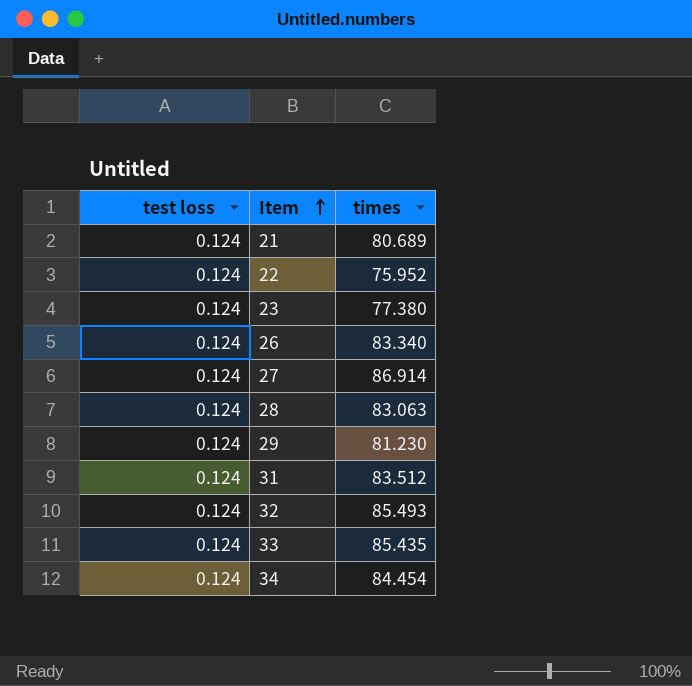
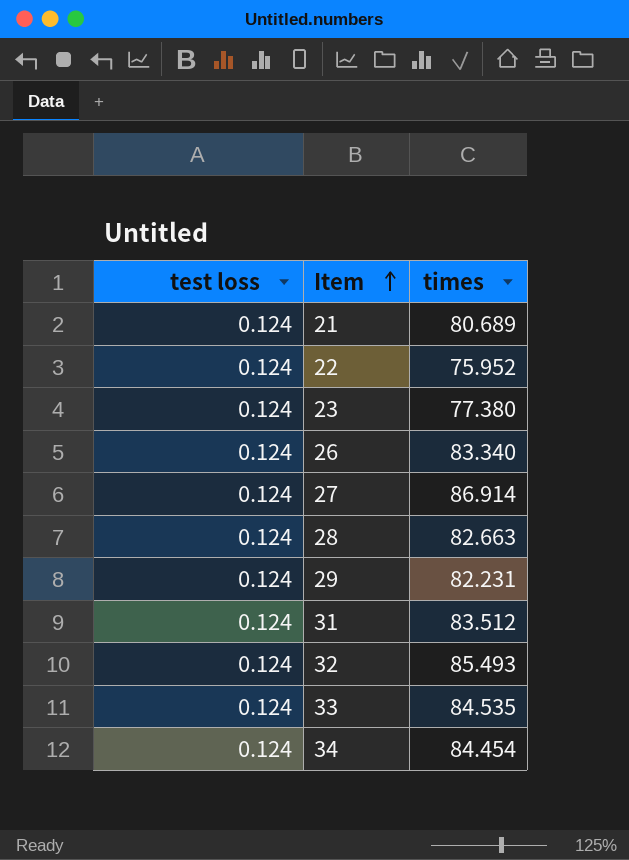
28 | times: 83.063 -> 82.663
29 | times: 81.230 -> 82.231
33 | times: 85.435 -> 84.535

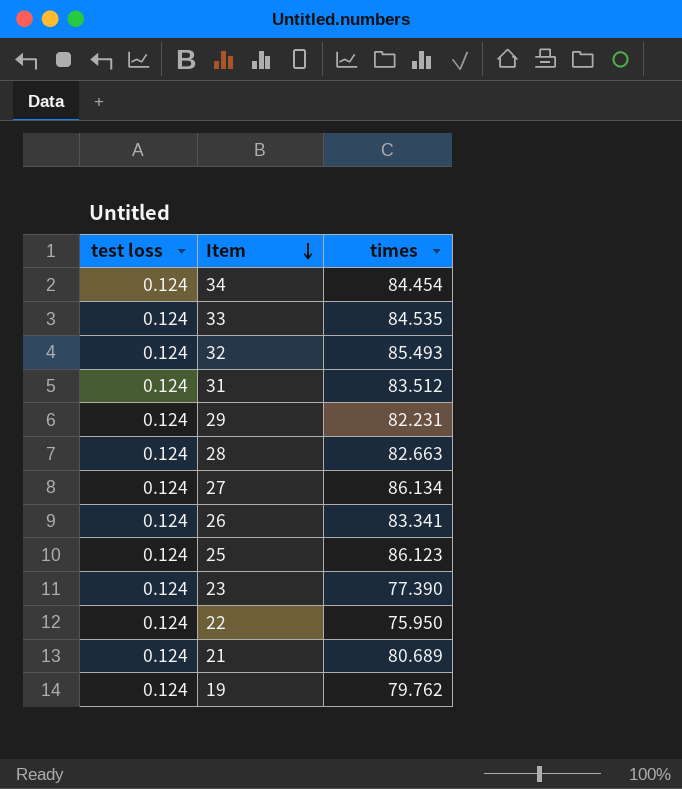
row order: Item ascending -> Item descending
27 | times: 86.914 -> 86.134
26 | times: 83.340 -> 83.341
row 25: none -> 0.124 | 86.123
23 | times: 77.380 -> 77.390
22 | times: 75.952 -> 75.950
row 19: none -> 0.124 | 79.762

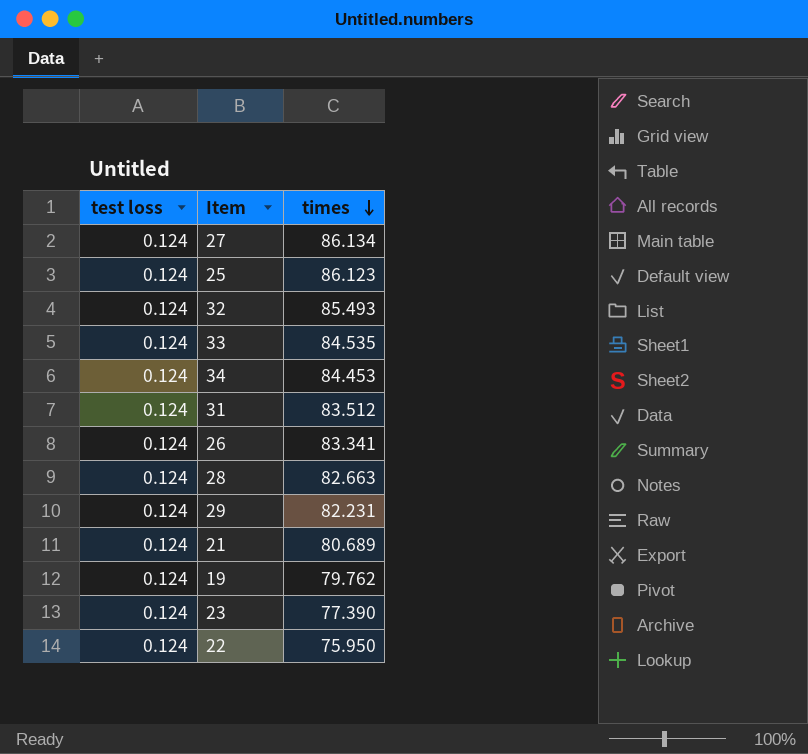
row order: Item descending -> times descending
34 | times: 84.454 -> 84.453

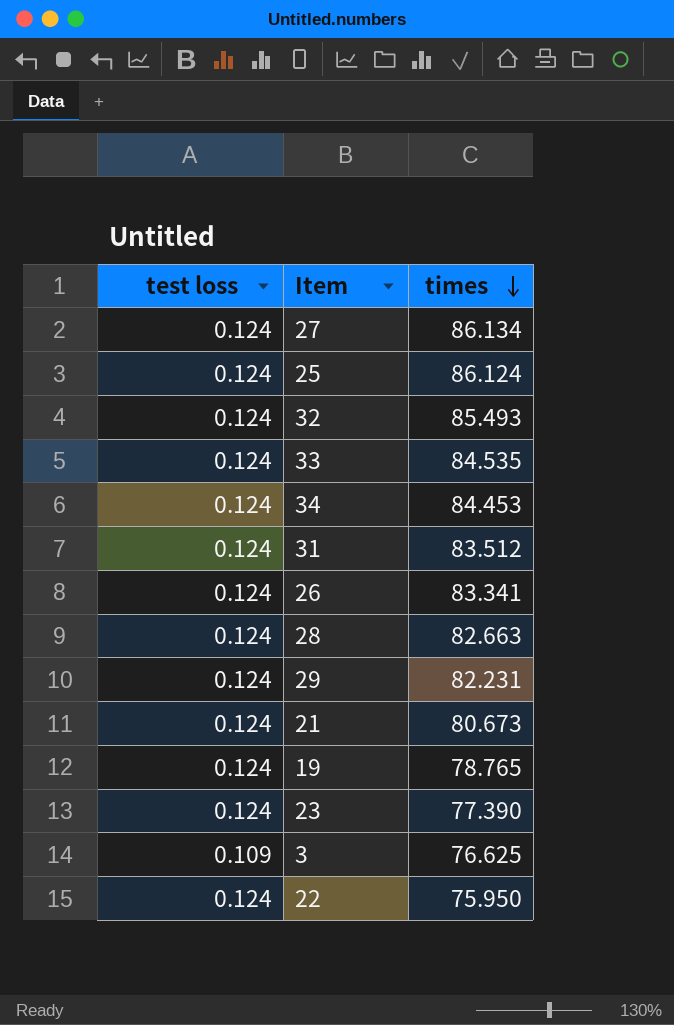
25 | times: 86.123 -> 86.124
21 | times: 80.689 -> 80.673
19 | times: 79.762 -> 78.765
row 3: none -> 0.109 | 76.625

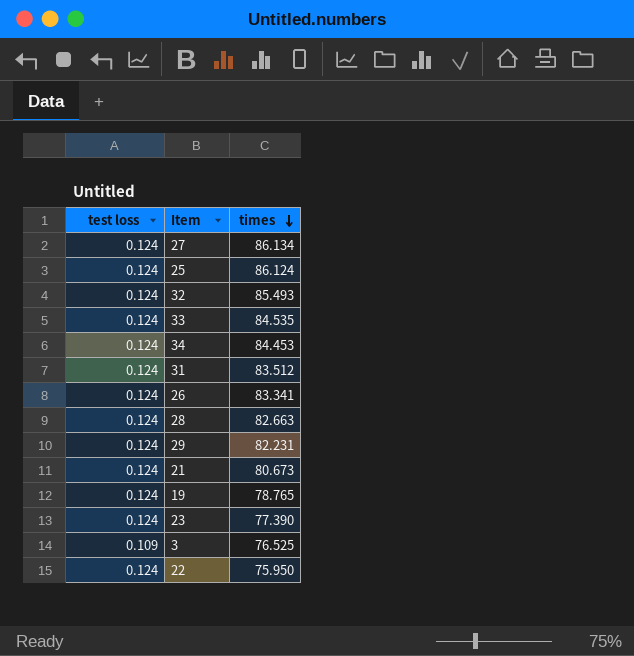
3 | times: 76.625 -> 76.525

